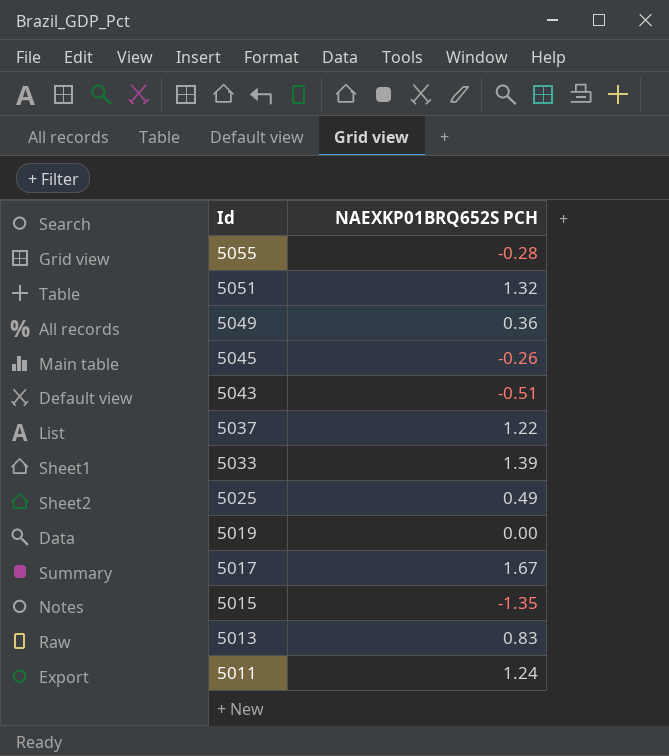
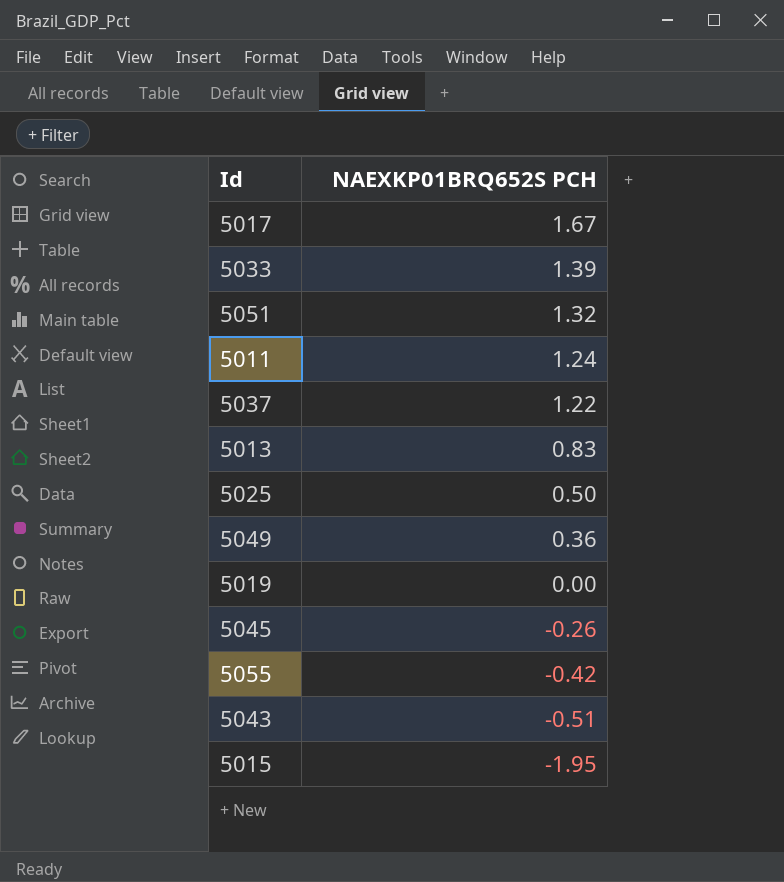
row order: Id descending -> NAEXKP01BRQ652S PCH descending
5025 | NAEXKP01BRQ652S PCH: 0.49 -> 0.50
5055 | NAEXKP01BRQ652S PCH: -0.28 -> -0.42
5015 | NAEXKP01BRQ652S PCH: -1.35 -> -1.95

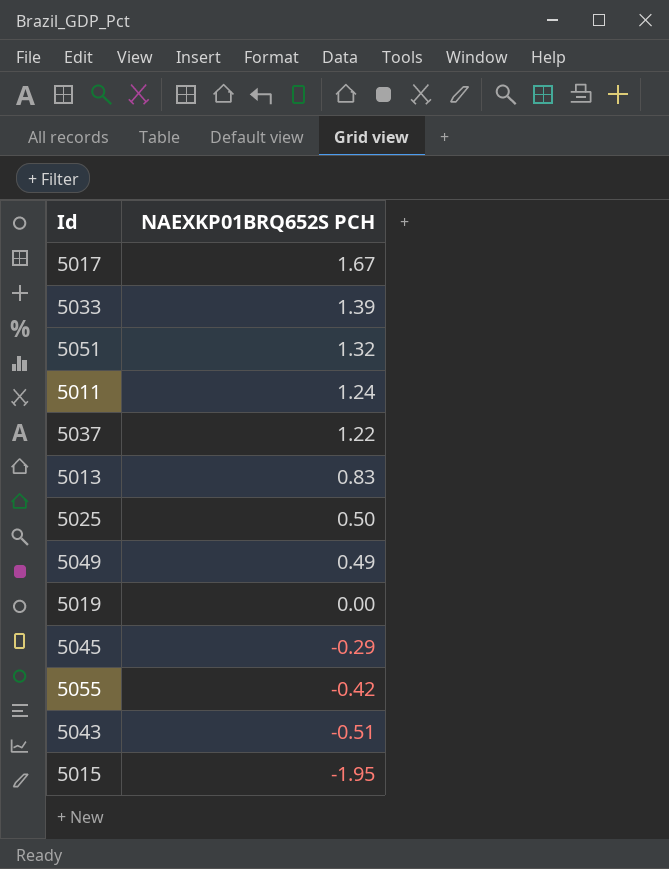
5049 | NAEXKP01BRQ652S PCH: 0.36 -> 0.49
5045 | NAEXKP01BRQ652S PCH: -0.26 -> -0.29

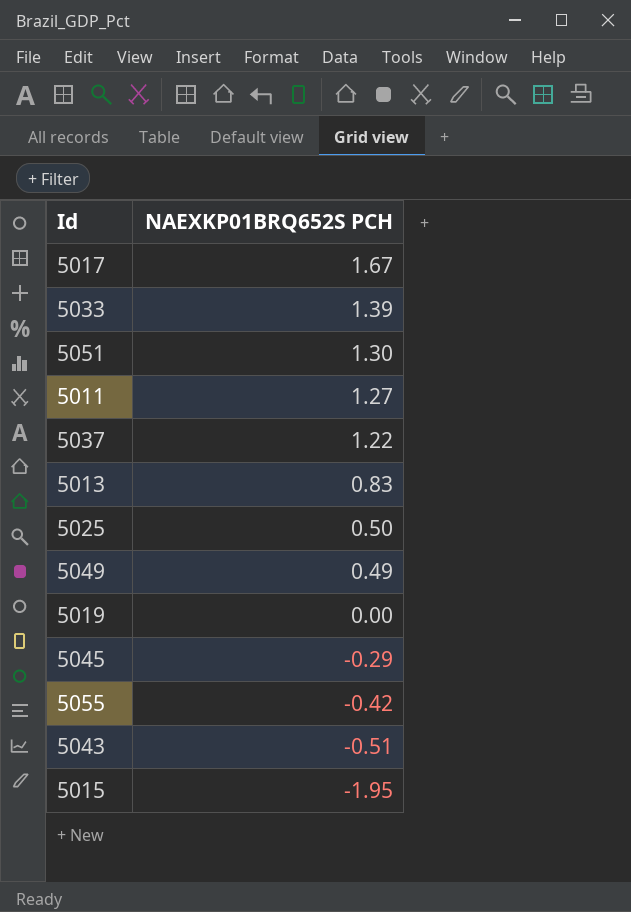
5051 | NAEXKP01BRQ652S PCH: 1.32 -> 1.30
5011 | NAEXKP01BRQ652S PCH: 1.24 -> 1.27

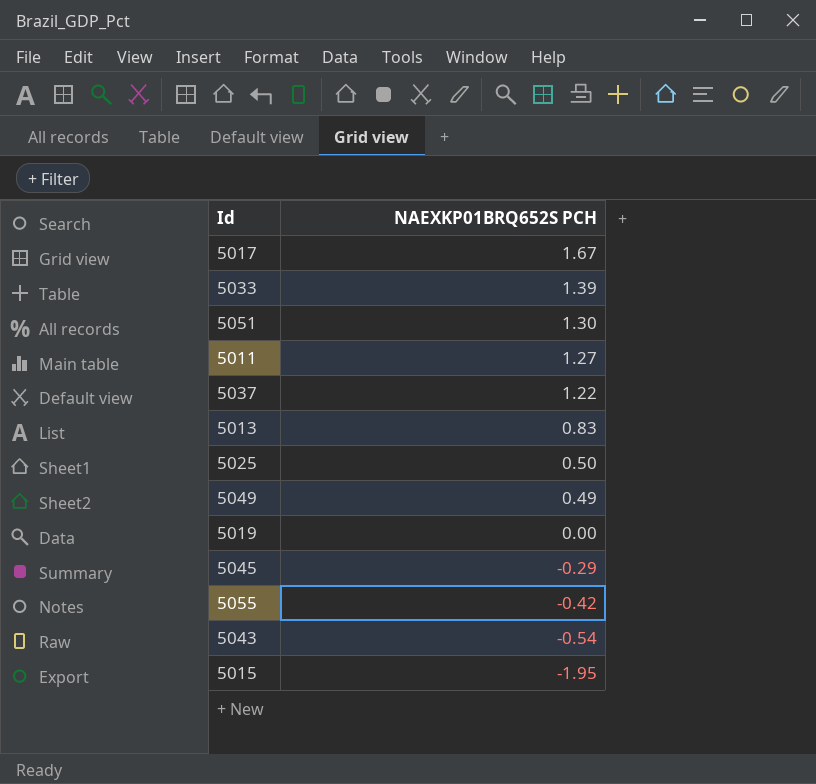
5043 | NAEXKP01BRQ652S PCH: -0.51 -> -0.54

